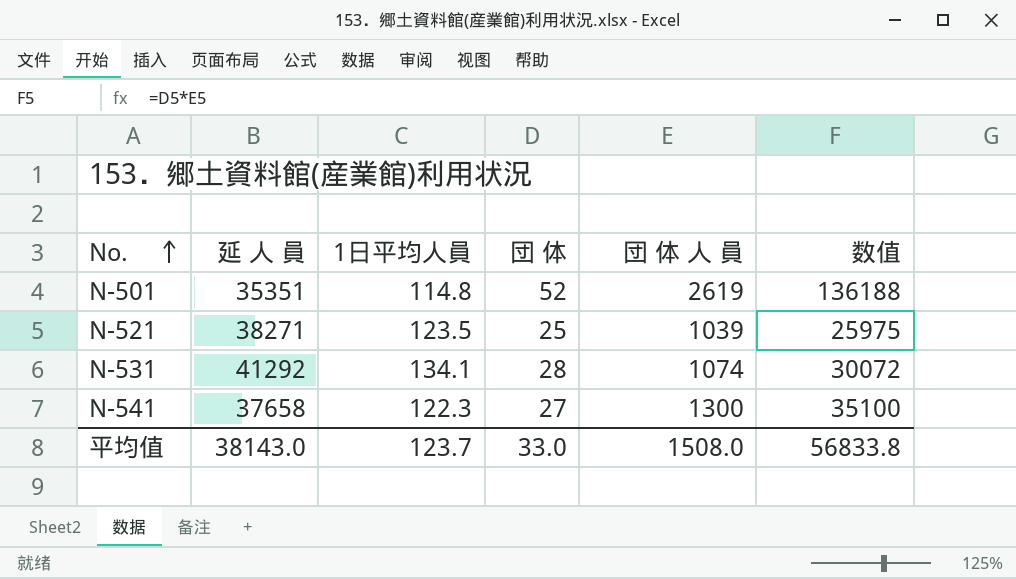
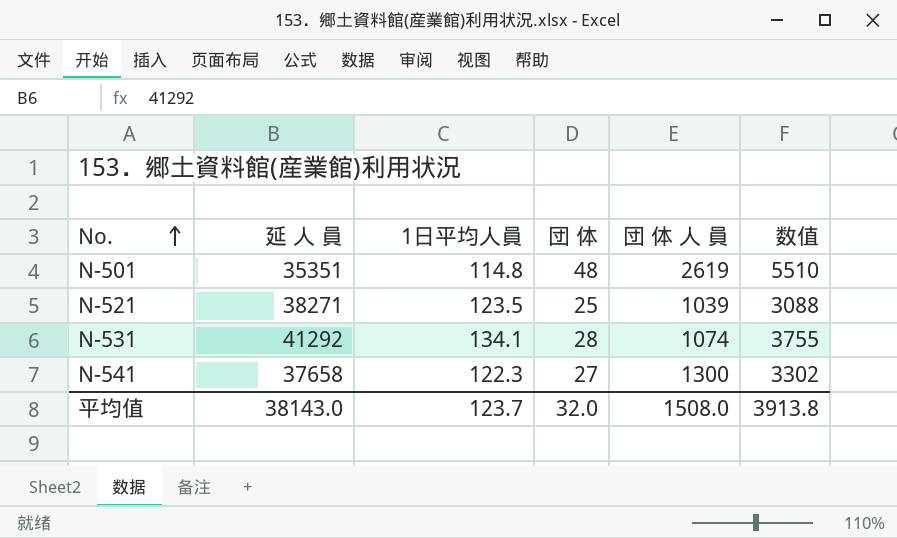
column 数值 | formula: [団 体] * [団 体 人 員] -> [1日平均人員] * [団 体]
N-501 | 団 体: 52 -> 48
平均值 | 団 体: 33.0 -> 32.0
平均值 | 数值: 56833.8 -> 3913.8

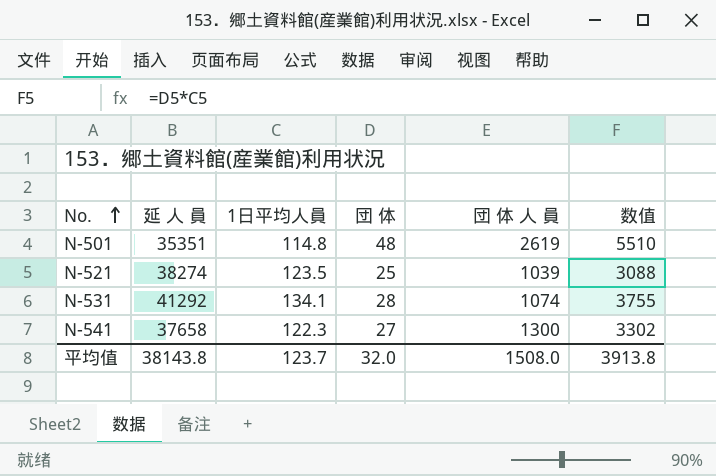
N-521 | 延 人 員: 38271 -> 38274
平均值 | 延 人 員: 38143.0 -> 38143.8

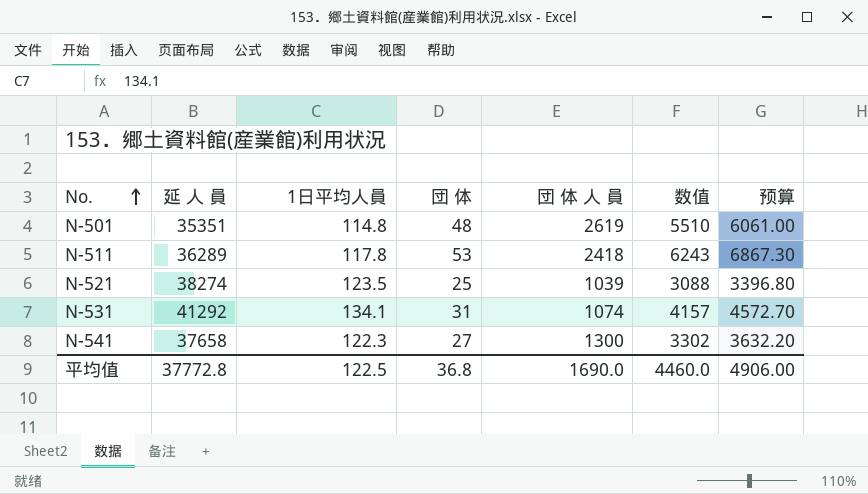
column 预算 | formula: none -> [数值] * 1.1
row N-511: none -> 36289 | 117.8 | 53 | 2418 | 6243 | 6867.30
N-531 | 団 体: 28 -> 31
N-531 | 数值: 3755 -> 4157
平均值 | 延 人 員: 38143.8 -> 37772.8
平均值 | 1日平均人員: 123.7 -> 122.5
平均值 | 団 体: 32.0 -> 36.8
平均值 | 団 体 人 員: 1508.0 -> 1690.0
平均值 | 数值: 3913.8 -> 4460.0

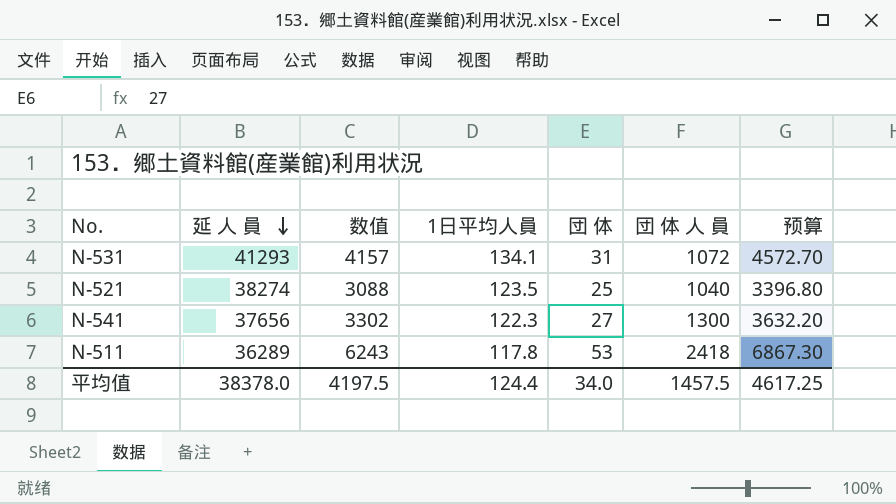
row order: No. ascending -> 延 人 員 descending
column 数值 | position: 6 -> 3
row N-501: 35351 | 114.8 | 48 | 2619 | 5510 | 6061.00 -> none
N-531 | 延 人 員: 41292 -> 41293
N-531 | 団 体 人 員: 1074 -> 1072
N-521 | 団 体 人 員: 1039 -> 1040
N-541 | 延 人 員: 37658 -> 37656
平均值 | 延 人 員: 37772.8 -> 38378.0
平均值 | 数值: 4460.0 -> 4197.5
平均值 | 1日平均人員: 122.5 -> 124.4
平均值 | 団 体: 36.8 -> 34.0
平均值 | 団 体 人 員: 1690.0 -> 1457.5
平均值 | 预算: 4906.00 -> 4617.25

